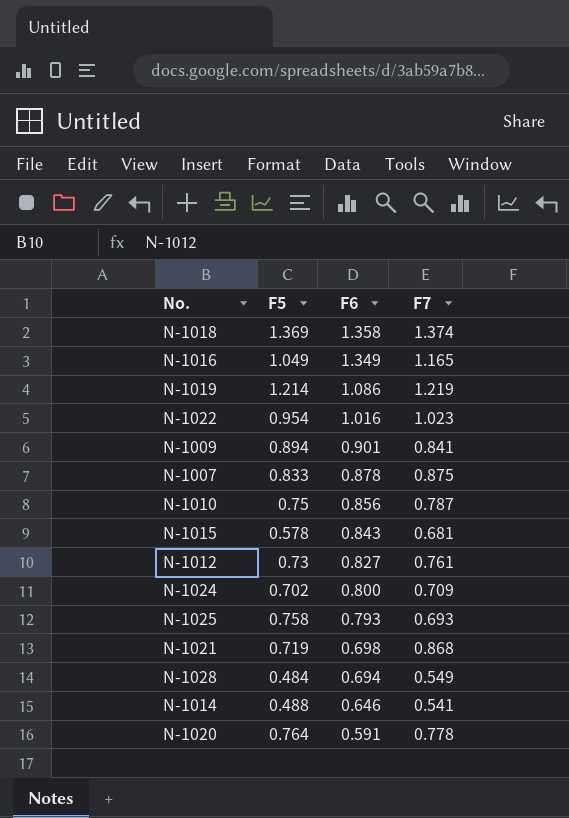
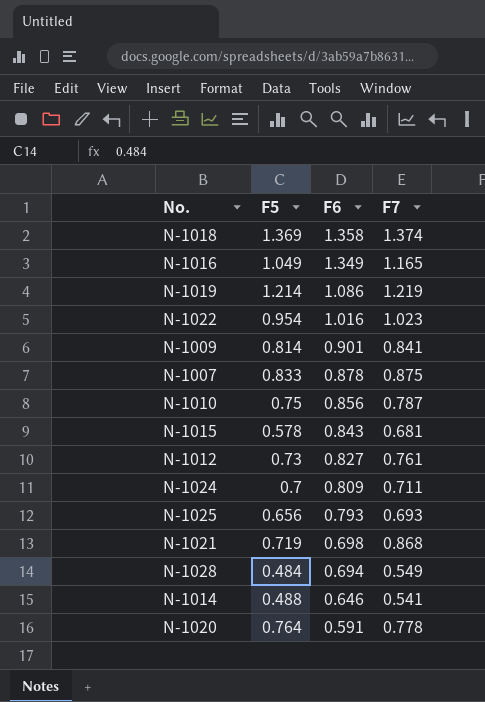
N-1009 | F5: 0.894 -> 0.814
N-1024 | F5: 0.702 -> 0.7
N-1024 | F6: 0.800 -> 0.809
N-1024 | F7: 0.709 -> 0.711
N-1025 | F5: 0.758 -> 0.656

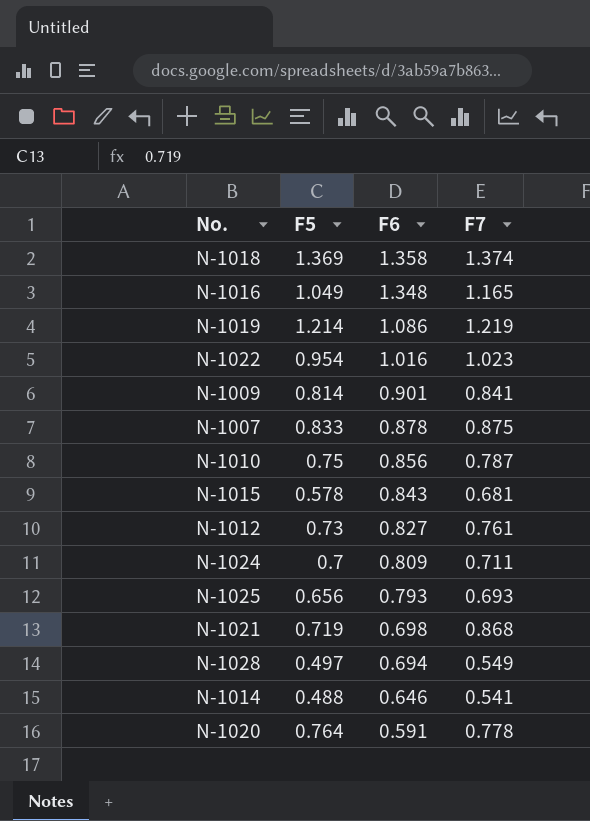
N-1016 | F6: 1.349 -> 1.348
N-1028 | F5: 0.484 -> 0.497

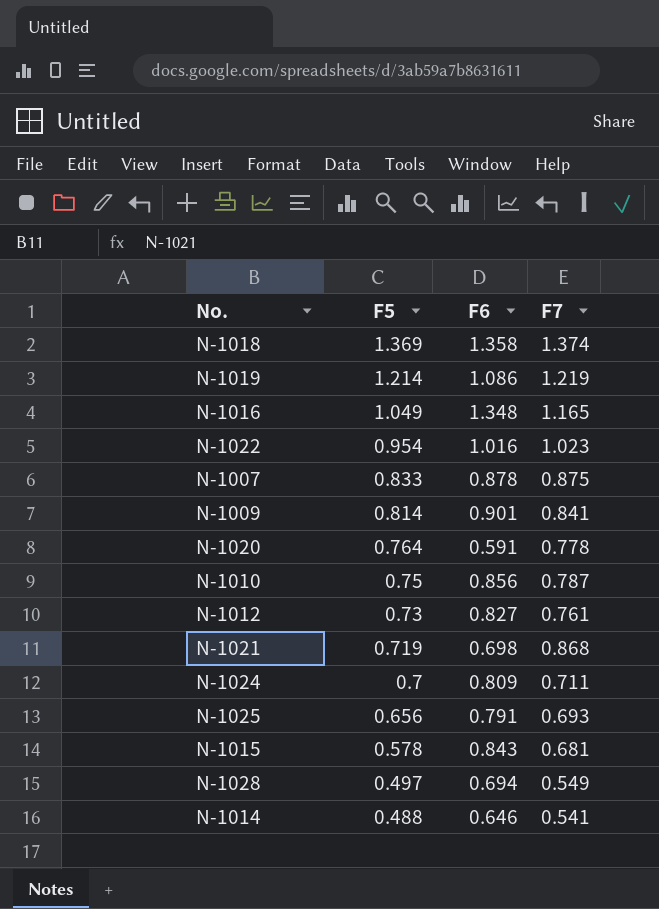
row order: F6 descending -> F5 descending
N-1025 | F6: 0.793 -> 0.791

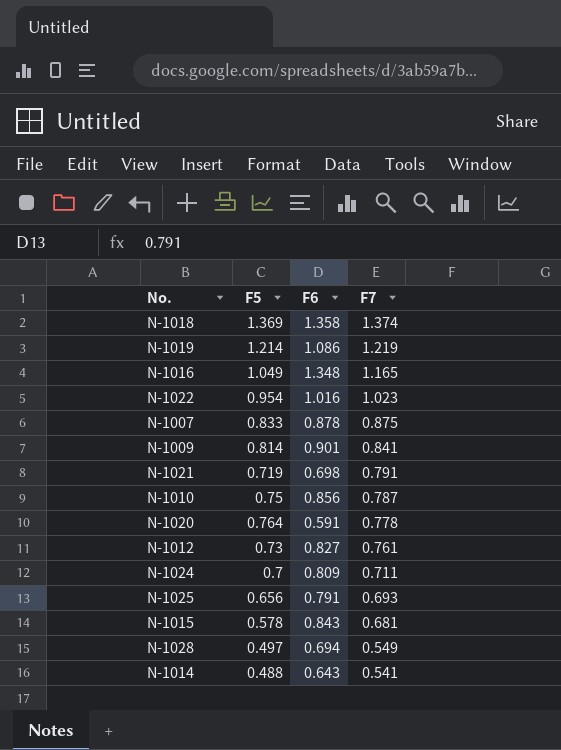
row order: F5 descending -> F7 descending
N-1021 | F7: 0.868 -> 0.791
N-1014 | F6: 0.646 -> 0.643

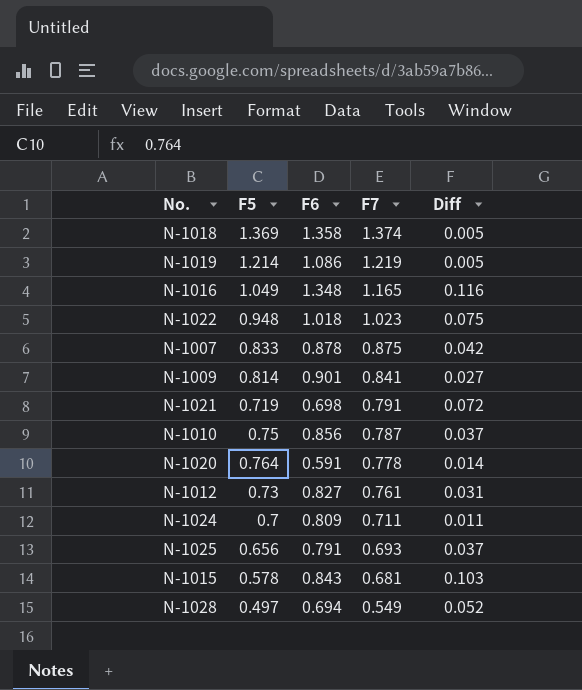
column Diff | formula: none -> [F7] - [F5]
row N-1014: 0.488 | 0.643 | 0.541 -> none
N-1022 | F5: 0.954 -> 0.948
N-1022 | F6: 1.016 -> 1.018

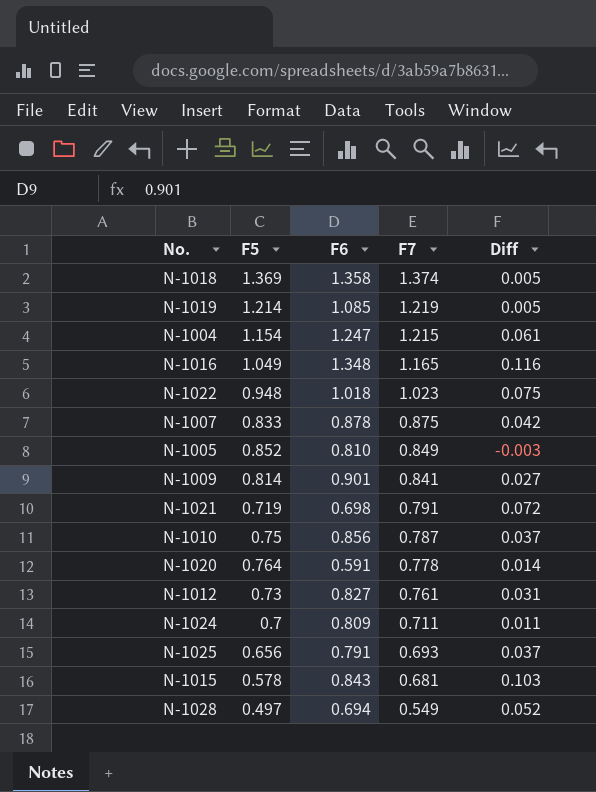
N-1019 | F6: 1.086 -> 1.085
row N-1004: none -> 1.154 | 1.247 | 1.215 | 0.061
row N-1005: none -> 0.852 | 0.810 | 0.849 | -0.003

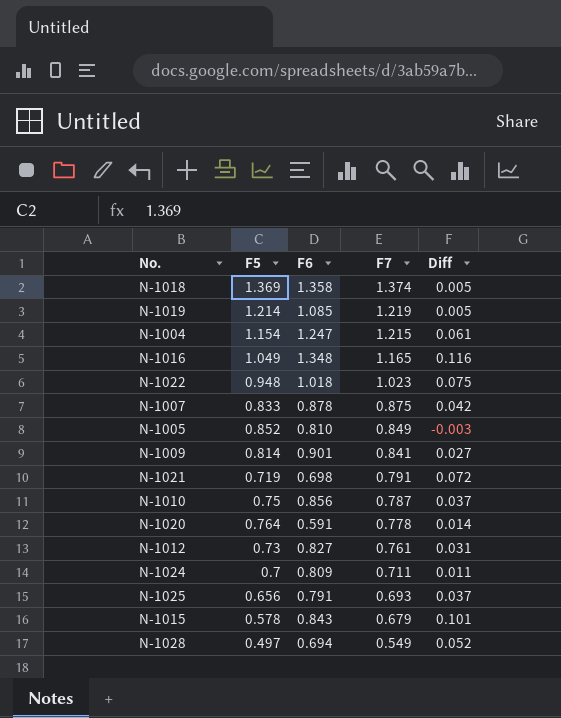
N-1015 | F7: 0.681 -> 0.679
N-1015 | Diff: 0.103 -> 0.101

